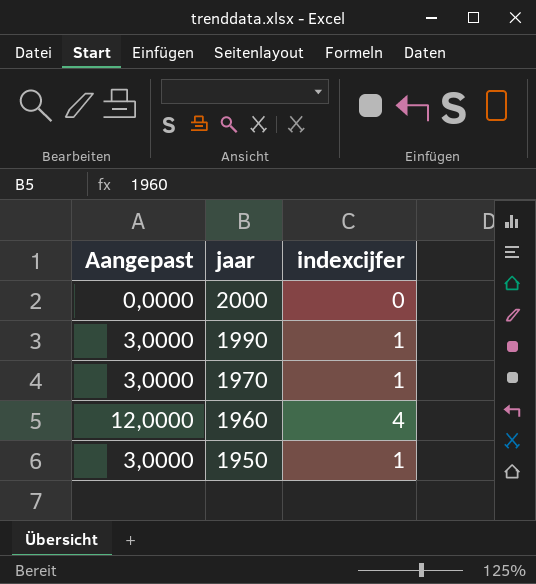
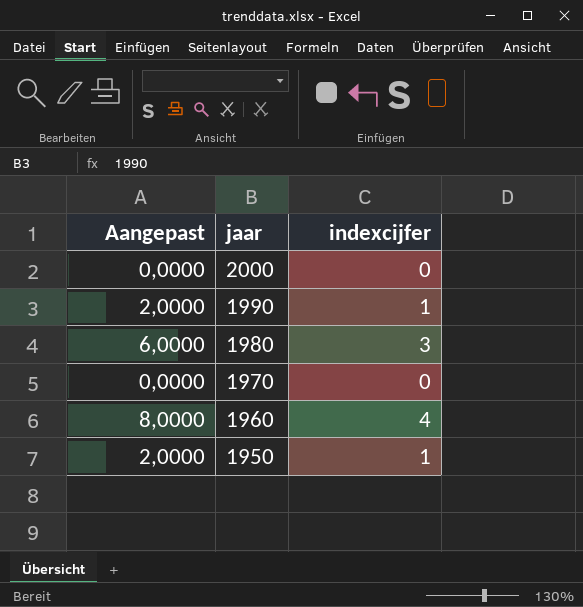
column Aangepast | formula: [indexcijfer] * 3 -> [indexcijfer] * 2
row 1980: none -> 6,0000 | 3
1970 | indexcijfer: 1 -> 0

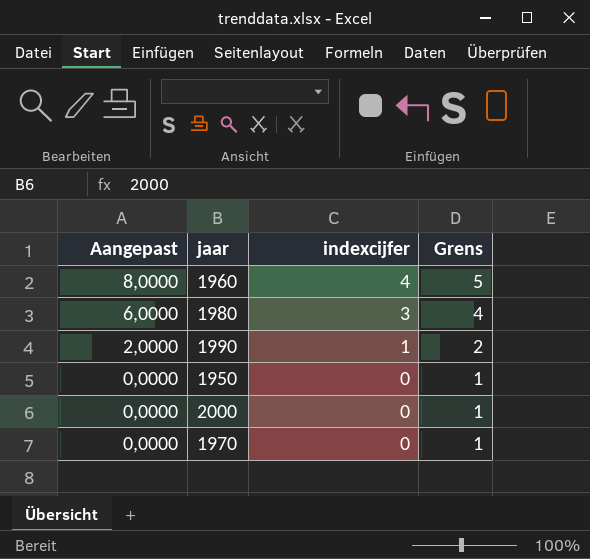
row order: jaar descending -> Aangepast descending
column Grens | formula: none -> [indexcijfer] + 1
1950 | Aangepast: 2,0000 -> 0,0000
1950 | indexcijfer: 1 -> 0

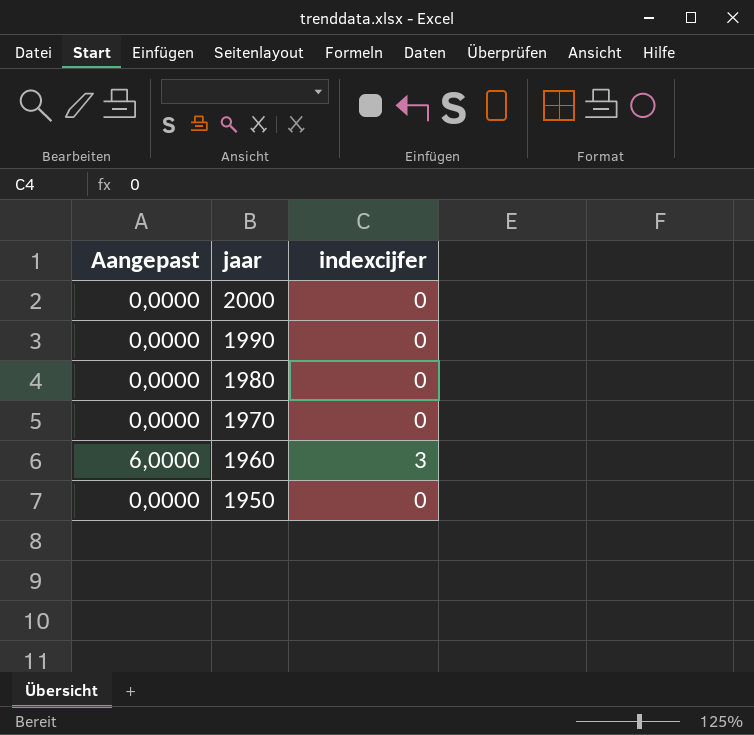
row order: Aangepast descending -> jaar descending
column Grens | formula: [indexcijfer] + 1 -> none
1990 | Aangepast: 2,0000 -> 0,0000
1990 | indexcijfer: 1 -> 0
1980 | Aangepast: 6,0000 -> 0,0000
1980 | indexcijfer: 3 -> 0
1960 | Aangepast: 8,0000 -> 6,0000
1960 | indexcijfer: 4 -> 3

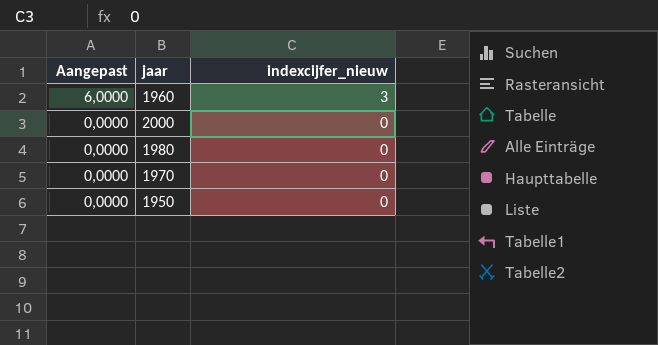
row order: jaar descending -> Aangepast descending
column name: indexcijfer -> indexcijfer_nieuw
row 1990: 0,0000 | 0 -> none

